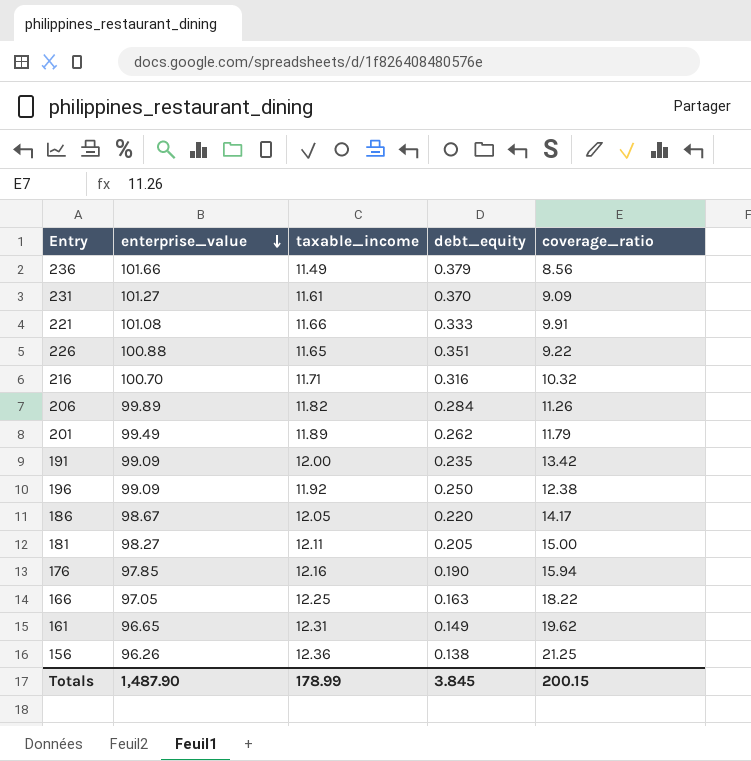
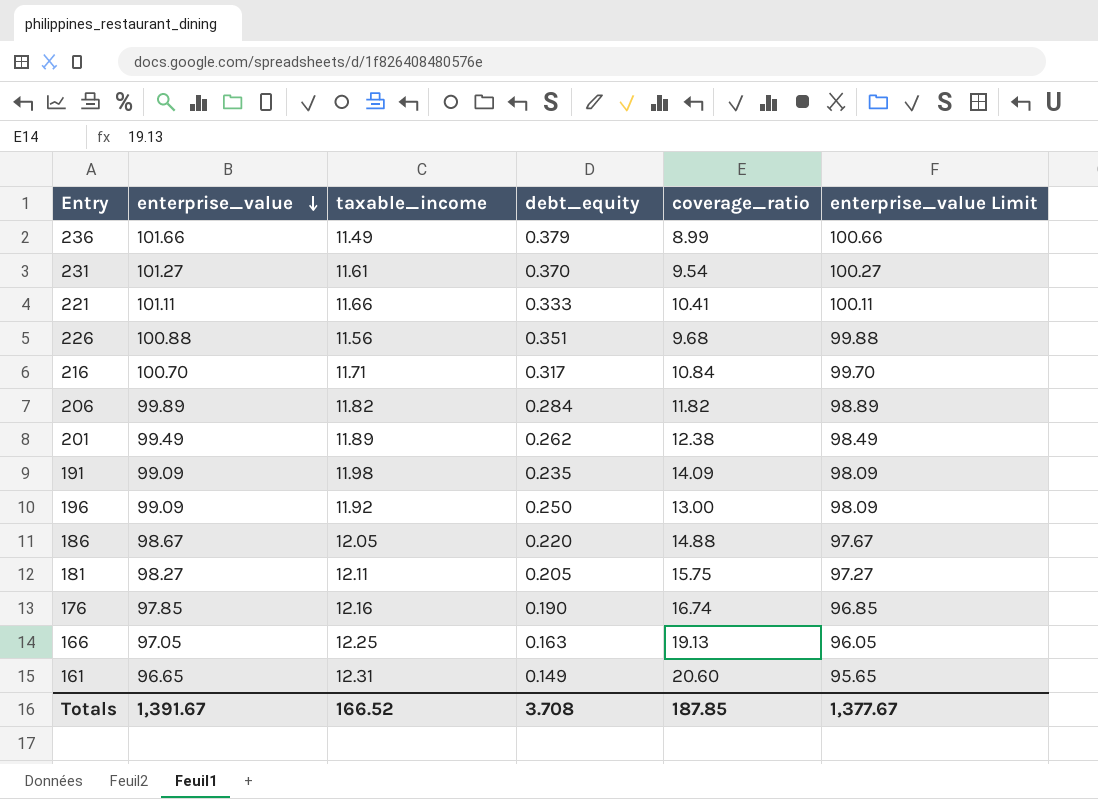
column enterprise_value Limit | formula: none -> [enterprise_value] - 1
row 156: 96.26 | 12.36 | 0.138 | 21.25 -> none
236 | coverage_ratio: 8.56 -> 8.99
231 | coverage_ratio: 9.09 -> 9.54
221 | enterprise_value: 101.08 -> 101.11
221 | coverage_ratio: 9.91 -> 10.41
226 | taxable_income: 11.65 -> 11.56
226 | coverage_ratio: 9.22 -> 9.68
216 | debt_equity: 0.316 -> 0.317
216 | coverage_ratio: 10.32 -> 10.84
206 | coverage_ratio: 11.26 -> 11.82
201 | coverage_ratio: 11.79 -> 12.38
191 | taxable_income: 12.00 -> 11.98
191 | coverage_ratio: 13.42 -> 14.09
196 | coverage_ratio: 12.38 -> 13.00
186 | coverage_ratio: 14.17 -> 14.88
181 | coverage_ratio: 15.00 -> 15.75
176 | coverage_ratio: 15.94 -> 16.74
166 | coverage_ratio: 18.22 -> 19.13
161 | coverage_ratio: 19.62 -> 20.60
Totals | enterprise_value: 1,487.90 -> 1,391.67
Totals | taxable_income: 178.99 -> 166.52
Totals | debt_equity: 3.845 -> 3.708
Totals | coverage_ratio: 200.15 -> 187.85

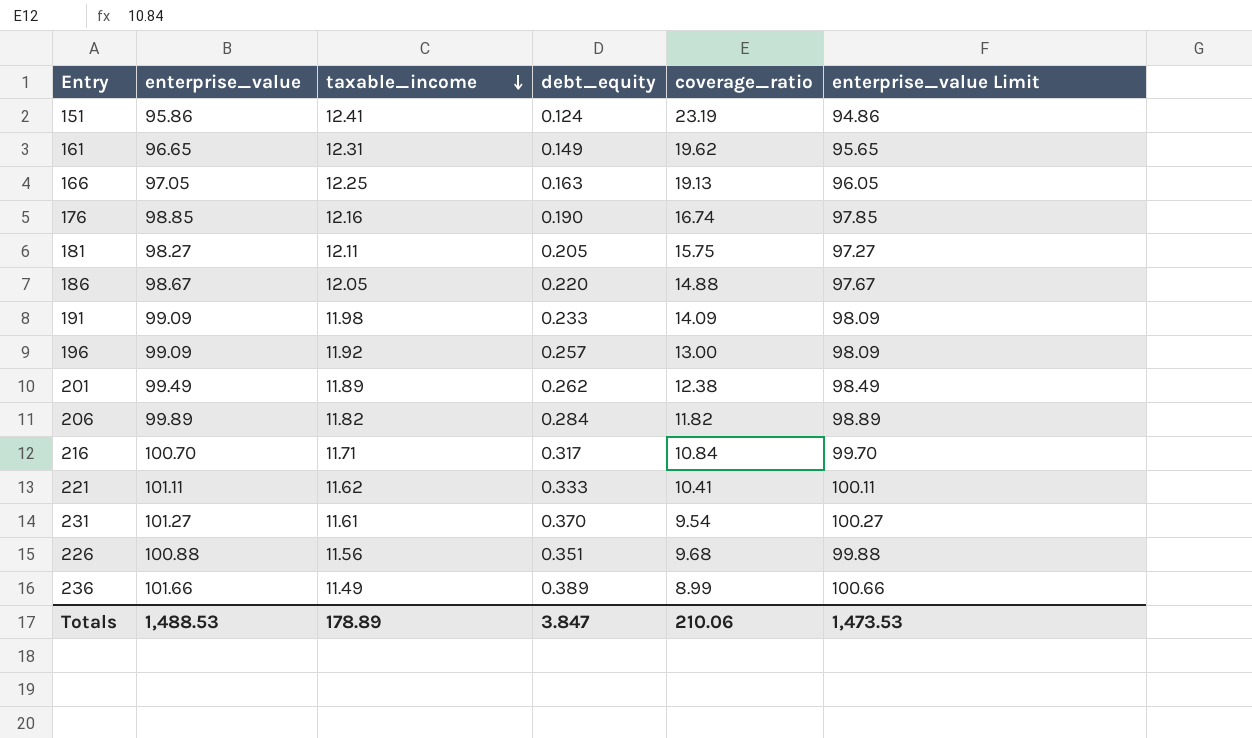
row order: enterprise_value descending -> taxable_income descending
row 151: none -> 95.86 | 12.41 | 0.124 | 23.19 | 94.86
161 | coverage_ratio: 20.60 -> 19.62
176 | enterprise_value: 97.85 -> 98.85
176 | enterprise_value Limit: 96.85 -> 97.85
191 | debt_equity: 0.235 -> 0.233
196 | debt_equity: 0.250 -> 0.257
221 | taxable_income: 11.66 -> 11.62
236 | debt_equity: 0.379 -> 0.389
Totals | enterprise_value: 1,391.67 -> 1,488.53
Totals | taxable_income: 166.52 -> 178.89
Totals | debt_equity: 3.708 -> 3.847
Totals | coverage_ratio: 187.85 -> 210.06
Totals | enterprise_value Limit: 1,377.67 -> 1,473.53

